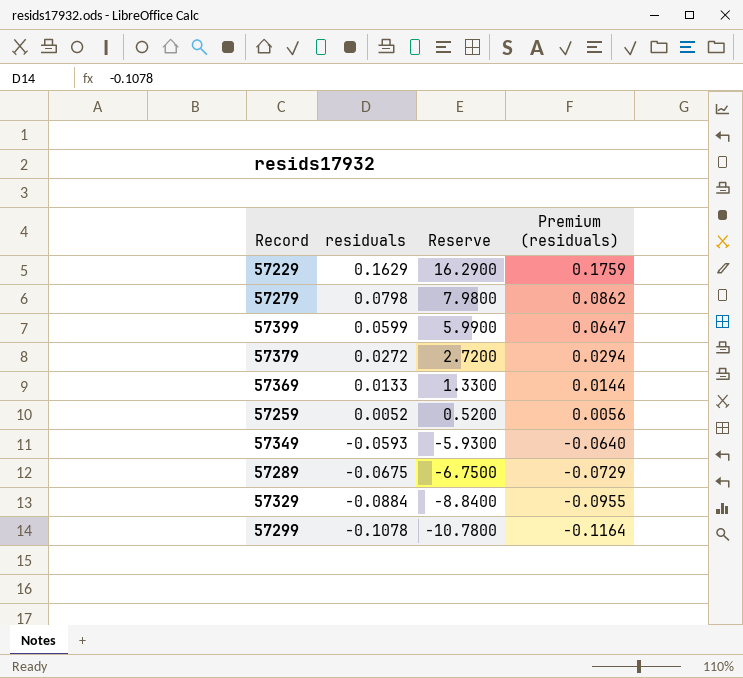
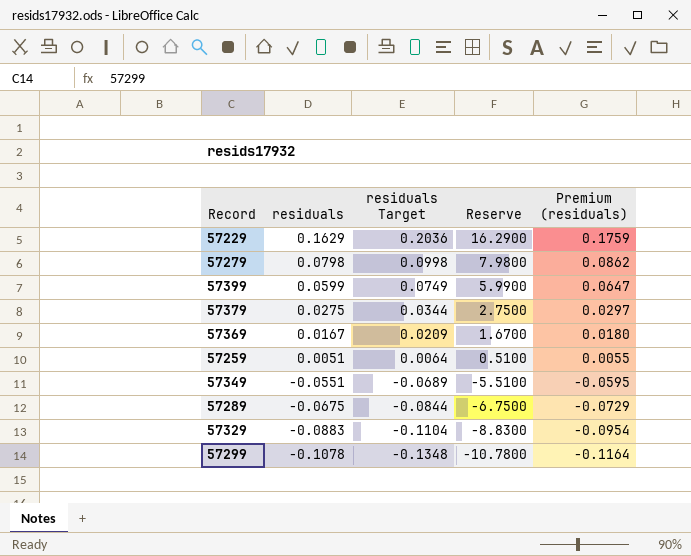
column residuals Target | formula: none -> [residuals] * 1.25
57379 | residuals: 0.0272 -> 0.0275
57379 | Reserve: 2.7200 -> 2.7500
57379 | Premium (residuals): 0.0294 -> 0.0297
57369 | residuals: 0.0133 -> 0.0167
57369 | Reserve: 1.3300 -> 1.6700
57369 | Premium (residuals): 0.0144 -> 0.0180
57259 | residuals: 0.0052 -> 0.0051
57259 | Reserve: 0.5200 -> 0.5100
57259 | Premium (residuals): 0.0056 -> 0.0055
57349 | residuals: -0.0593 -> -0.0551
57349 | Reserve: -5.9300 -> -5.5100
57349 | Premium (residuals): -0.0640 -> -0.0595
57329 | residuals: -0.0884 -> -0.0883
57329 | Reserve: -8.8400 -> -8.8300
57329 | Premium (residuals): -0.0955 -> -0.0954

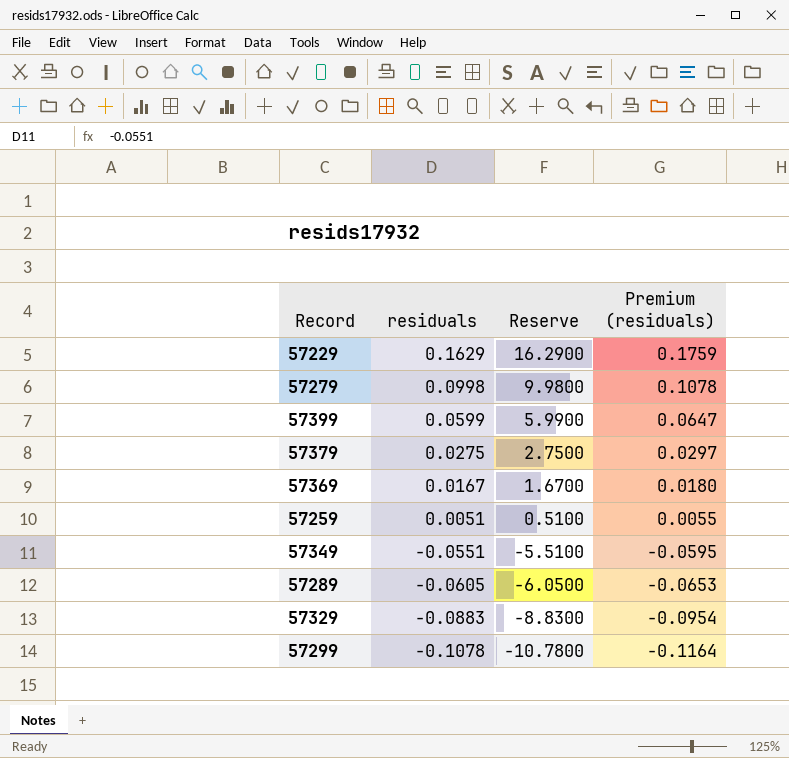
column residuals Target | formula: [residuals] * 1.25 -> none
57279 | residuals: 0.0798 -> 0.0998
57279 | Reserve: 7.9800 -> 9.9800
57279 | Premium (residuals): 0.0862 -> 0.1078
57289 | residuals: -0.0675 -> -0.0605
57289 | Reserve: -6.7500 -> -6.0500
57289 | Premium (residuals): -0.0729 -> -0.0653

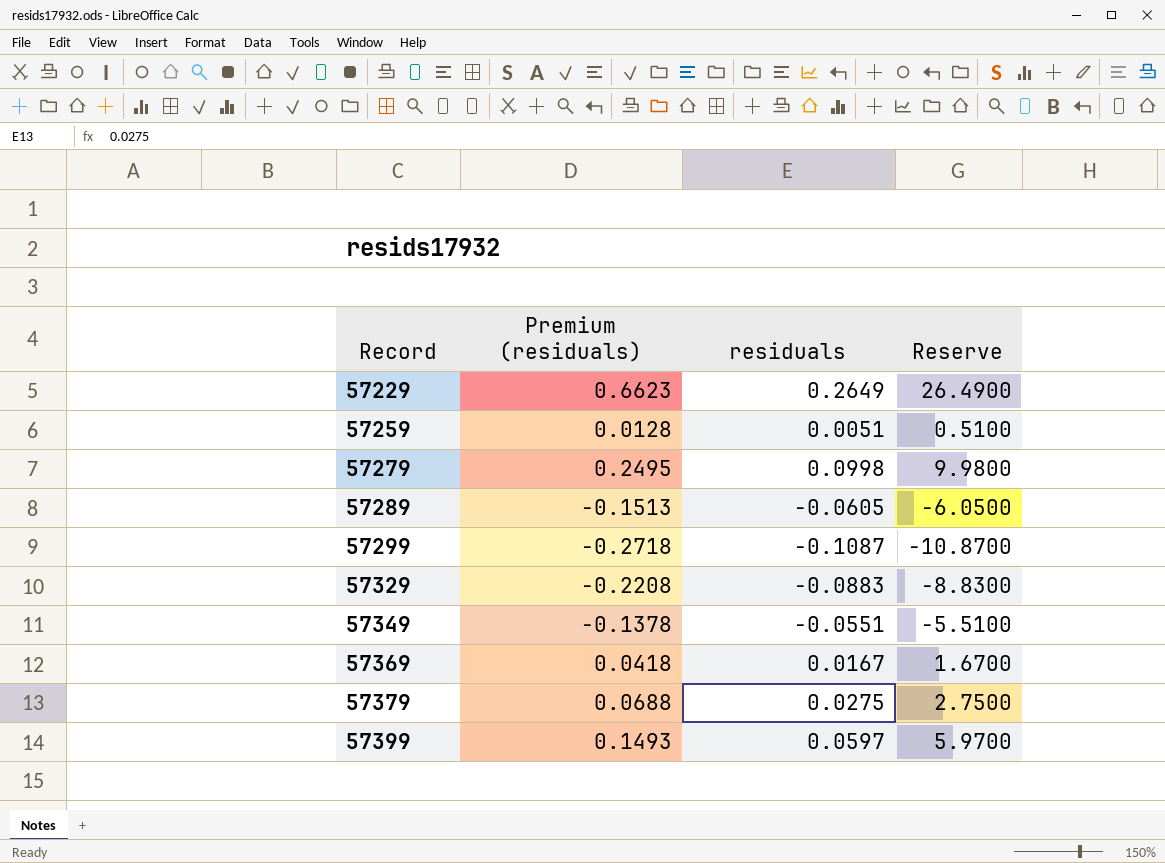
row order: residuals descending -> Record ascending
column Premium (residuals) | formula: [residuals] * 1.08 -> [residuals] * 2.5
column Premium (residuals) | position: 4 -> 2
57229 | residuals: 0.1629 -> 0.2649
57229 | Reserve: 16.2900 -> 26.4900
57299 | residuals: -0.1078 -> -0.1087
57299 | Reserve: -10.7800 -> -10.8700
57399 | residuals: 0.0599 -> 0.0597
57399 | Reserve: 5.9900 -> 5.9700

